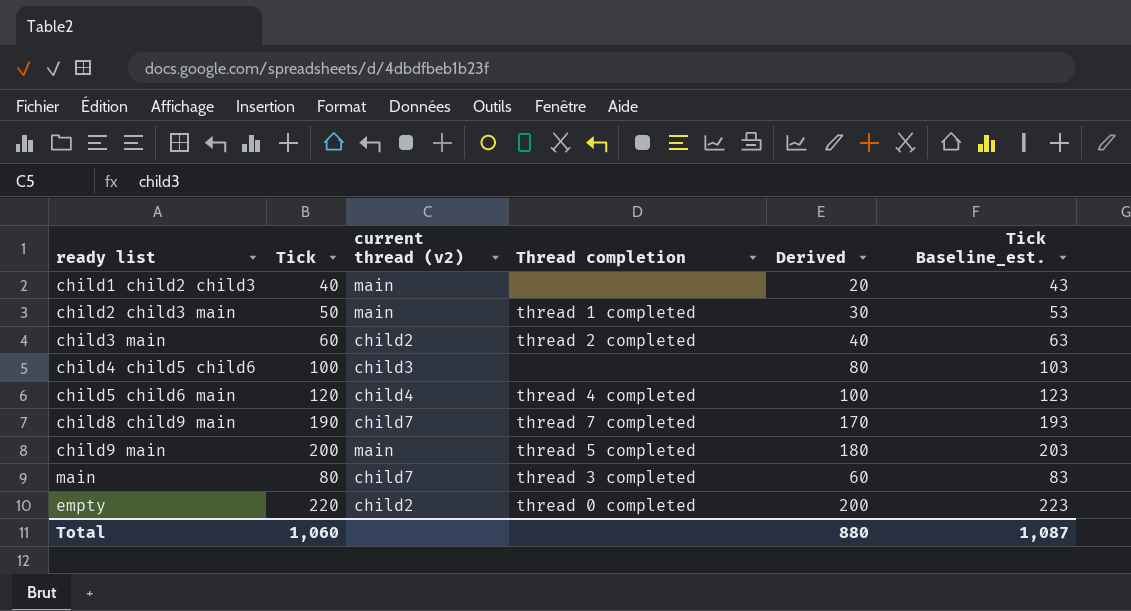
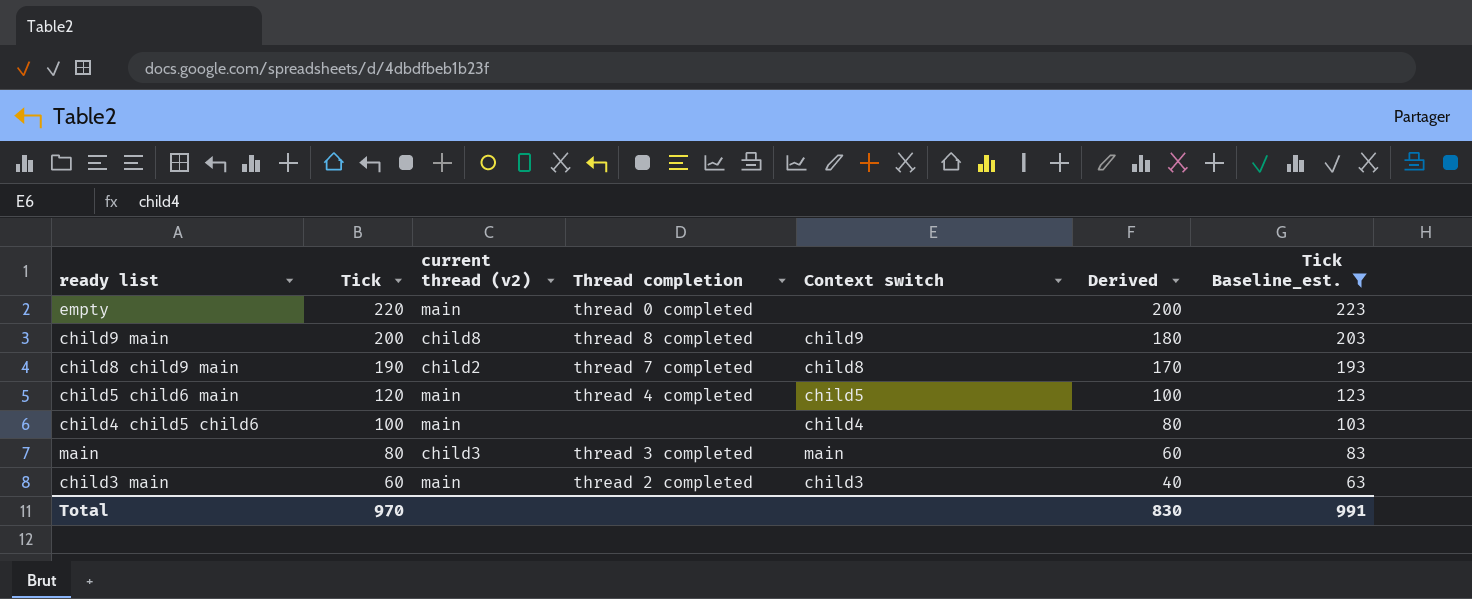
filter: none -> Tick Baseline_est. >= 63
row order: none -> Tick descending
column Context switch | position: none -> 5
empty | current thread (v2): child2 -> main
child9 main | current thread (v2): main -> child8
child9 main | Thread completion: thread 5 completed -> thread 8 completed
child8 child9 main | current thread (v2): child7 -> child2
child5 child6 main | current thread (v2): child4 -> main
child4 child5 child6 | current thread (v2): child3 -> main
main | current thread (v2): child7 -> child3
child3 main | current thread (v2): child2 -> main
Total | Tick: 1,060 -> 970
Total | Derived: 880 -> 830
Total | Tick Baseline_est.: 1,087 -> 991

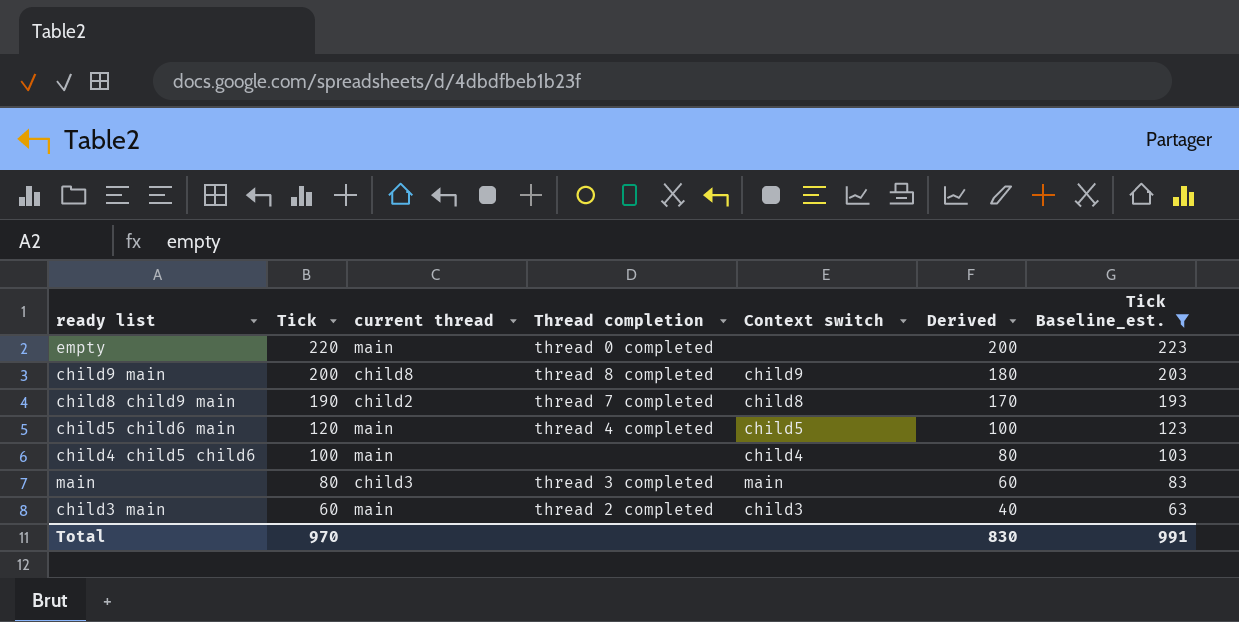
column name: current thread (v2) -> current thread

